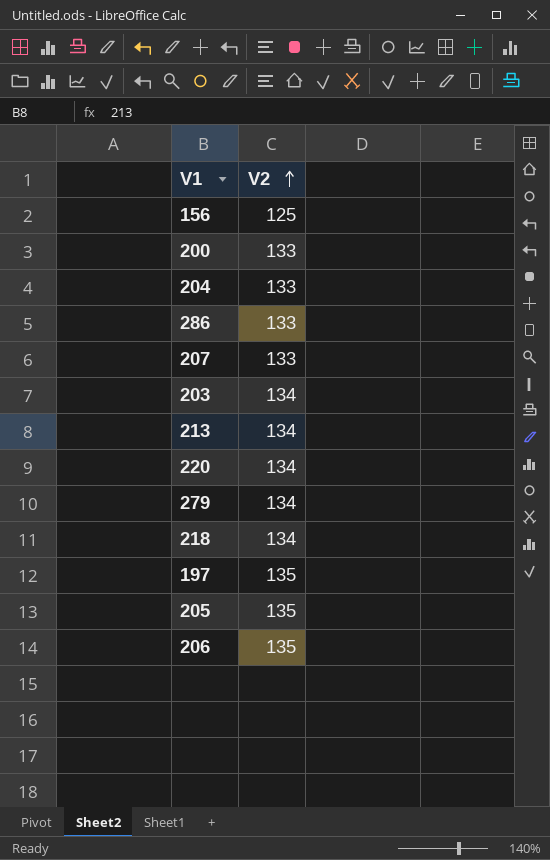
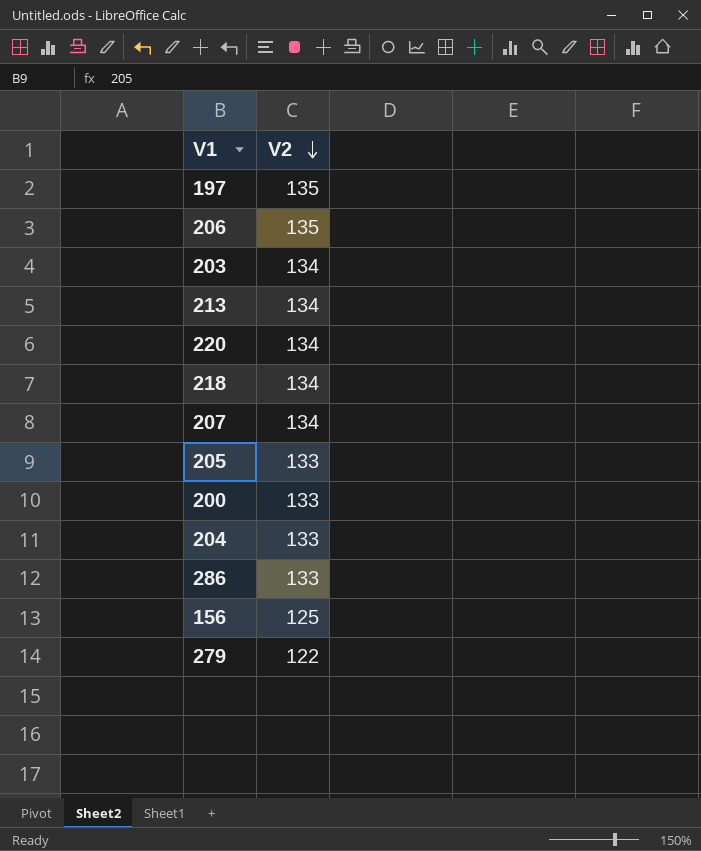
row order: V2 ascending -> V2 descending
207 | V2: 133 -> 134
205 | V2: 135 -> 133
279 | V2: 134 -> 122

